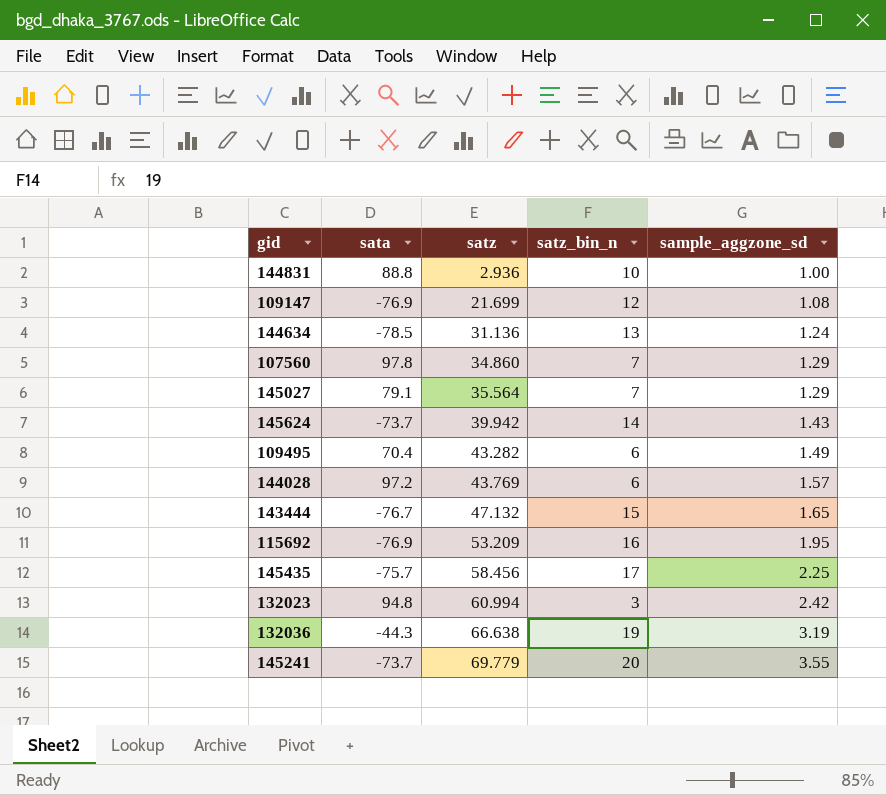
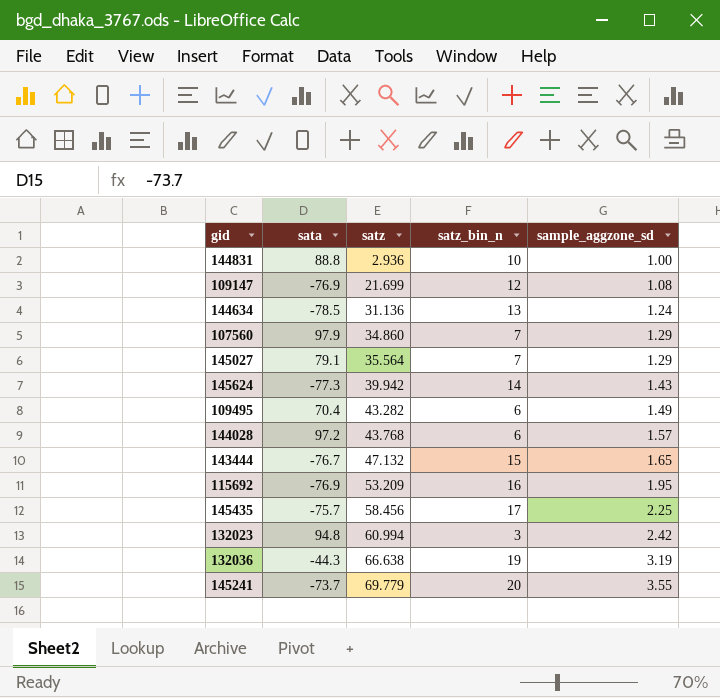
107560 | sata: 97.8 -> 97.9
145624 | sata: -73.7 -> -77.3
144028 | satz: 43.769 -> 43.768

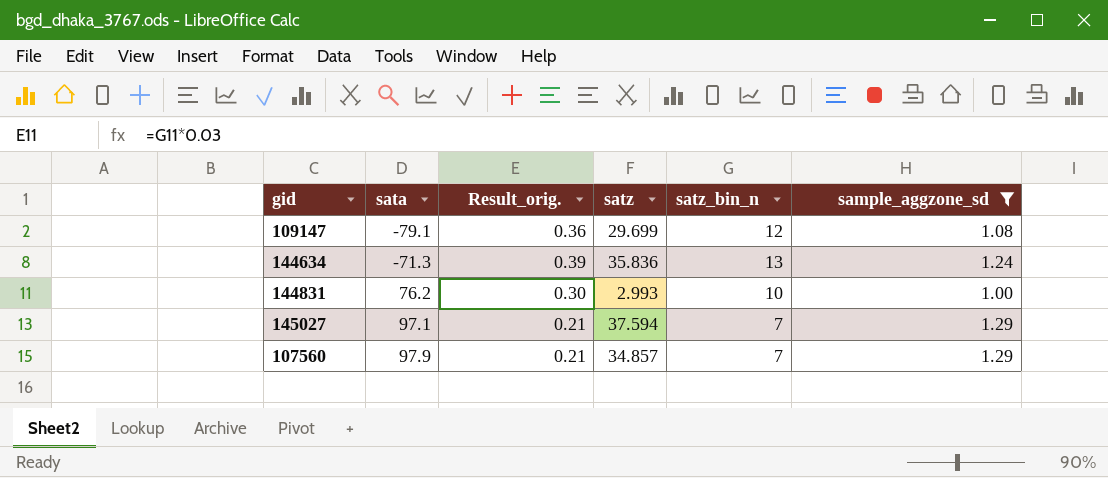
filter: none -> sample_aggzone_sd <= 1.29
row order: satz ascending -> sata ascending
column Result_orig. | formula: none -> [satz_bin_n] * 0.03
109147 | sata: -76.9 -> -79.1
109147 | satz: 21.699 -> 29.699
144634 | sata: -78.5 -> -71.3
144634 | satz: 31.136 -> 35.836
144831 | sata: 88.8 -> 76.2
144831 | satz: 2.936 -> 2.993
145027 | sata: 79.1 -> 97.1
145027 | satz: 35.564 -> 37.594
107560 | satz: 34.860 -> 34.857

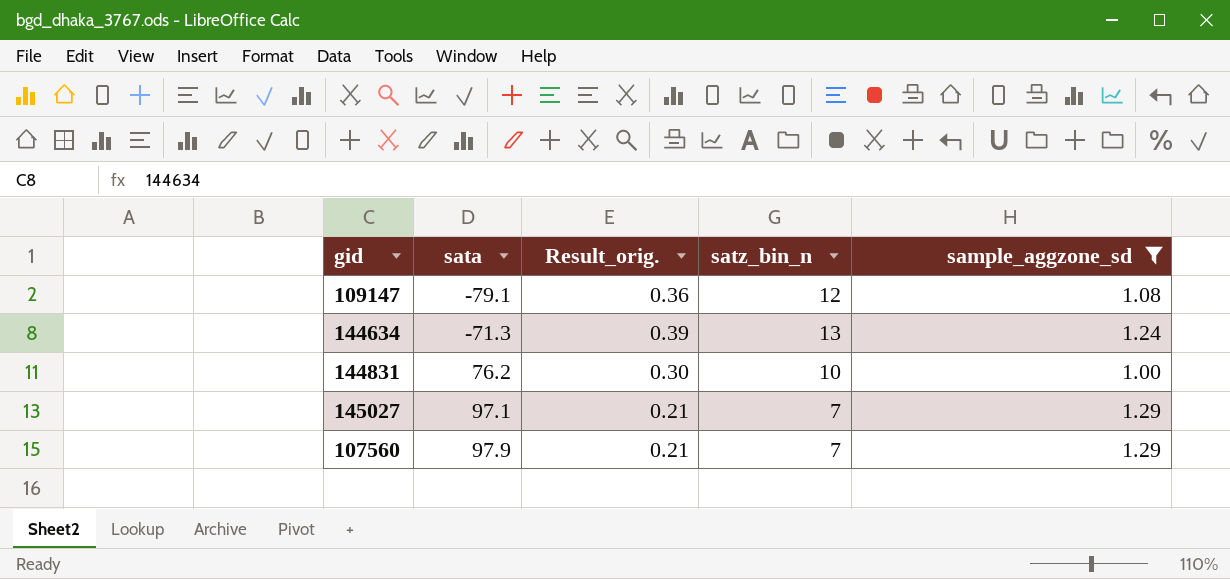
column satz | position: 4 -> none

